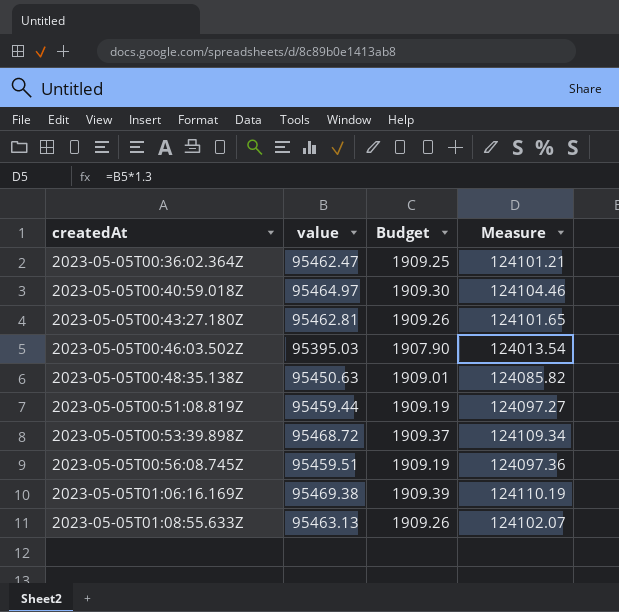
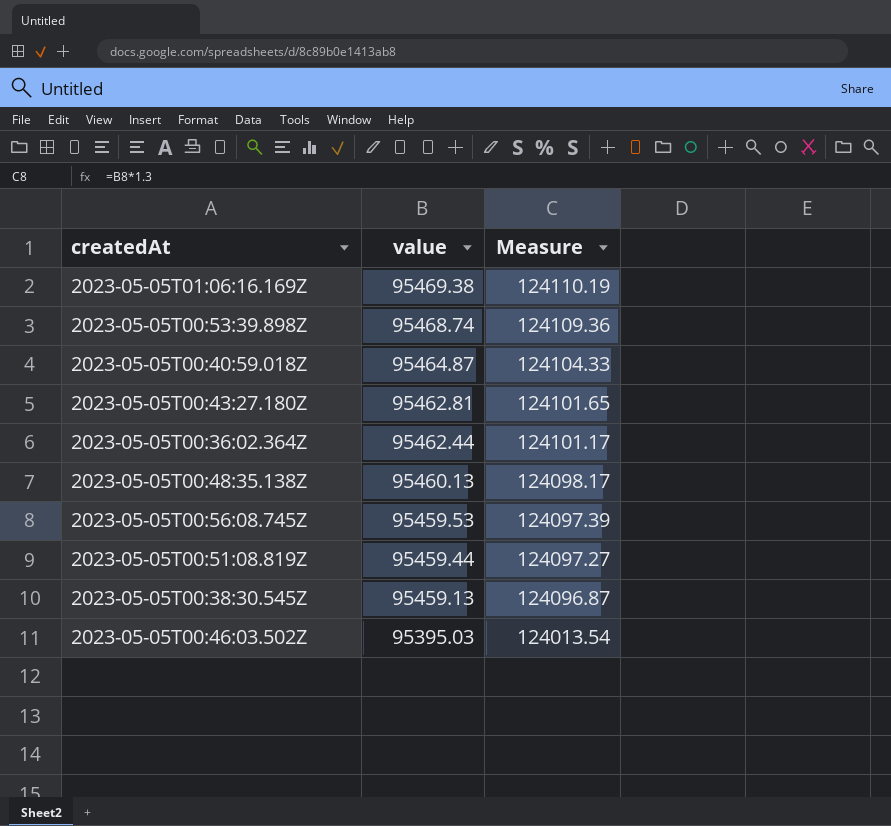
row order: createdAt ascending -> value descending
column Budget | formula: [value] * 0.02 -> none
row 2023-05-05T01:08:55.633Z: 95463.13 | 1909.26 | 124102.07 -> none
2023-05-05T00:53:39.898Z | value: 95468.72 -> 95468.74
2023-05-05T00:53:39.898Z | Measure: 124109.34 -> 124109.36
2023-05-05T00:40:59.018Z | value: 95464.97 -> 95464.87
2023-05-05T00:40:59.018Z | Measure: 124104.46 -> 124104.33
2023-05-05T00:36:02.364Z | value: 95462.47 -> 95462.44
2023-05-05T00:36:02.364Z | Measure: 124101.21 -> 124101.17
2023-05-05T00:48:35.138Z | value: 95450.63 -> 95460.13
2023-05-05T00:48:35.138Z | Measure: 124085.82 -> 124098.17
2023-05-05T00:56:08.745Z | value: 95459.51 -> 95459.53
2023-05-05T00:56:08.745Z | Measure: 124097.36 -> 124097.39
row 2023-05-05T00:38:30.545Z: none -> 95459.13 | 124096.87

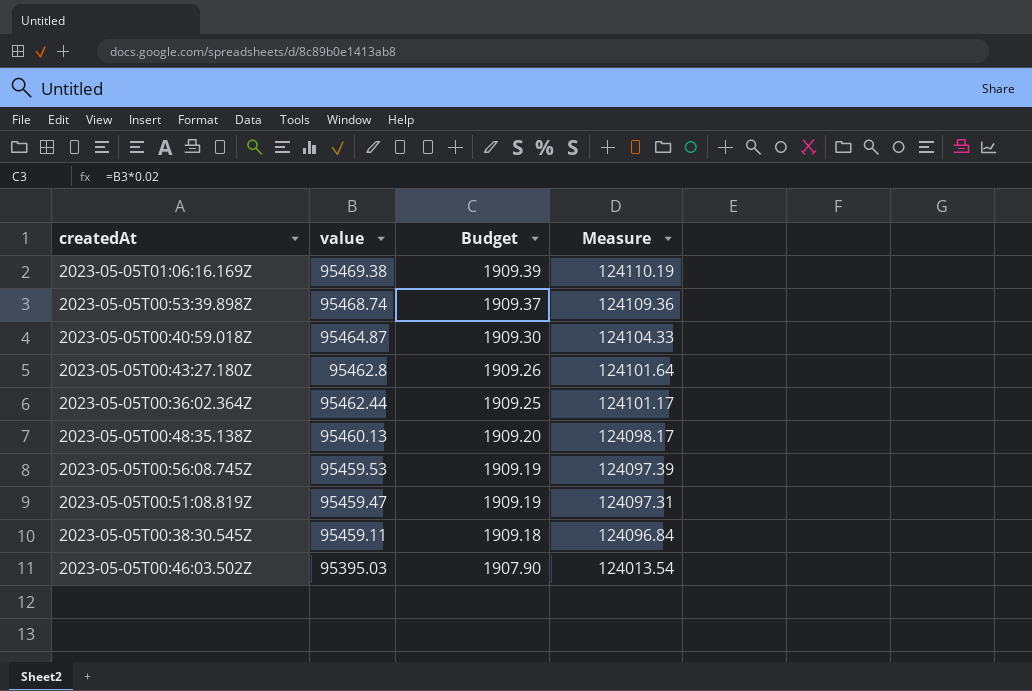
column Budget | formula: none -> [value] * 0.02
2023-05-05T00:43:27.180Z | value: 95462.81 -> 95462.8
2023-05-05T00:43:27.180Z | Measure: 124101.65 -> 124101.64
2023-05-05T00:51:08.819Z | value: 95459.44 -> 95459.47
2023-05-05T00:51:08.819Z | Measure: 124097.27 -> 124097.31
2023-05-05T00:38:30.545Z | value: 95459.13 -> 95459.11
2023-05-05T00:38:30.545Z | Measure: 124096.87 -> 124096.84

